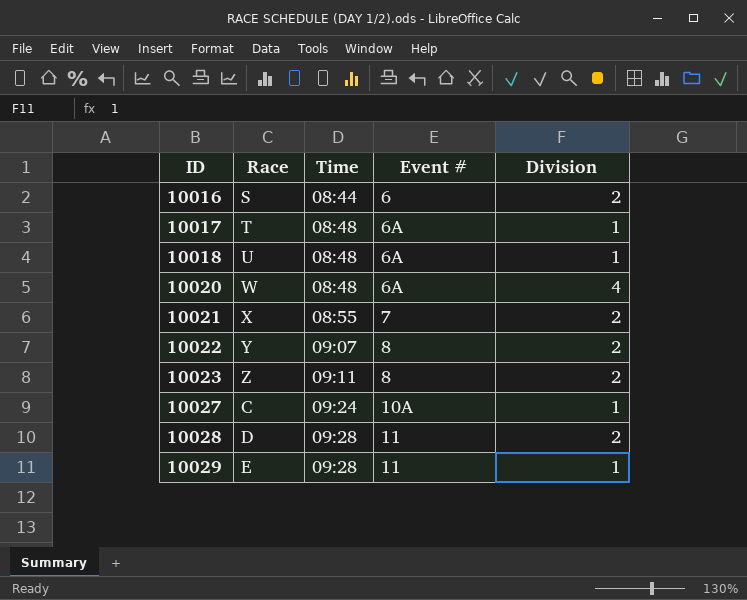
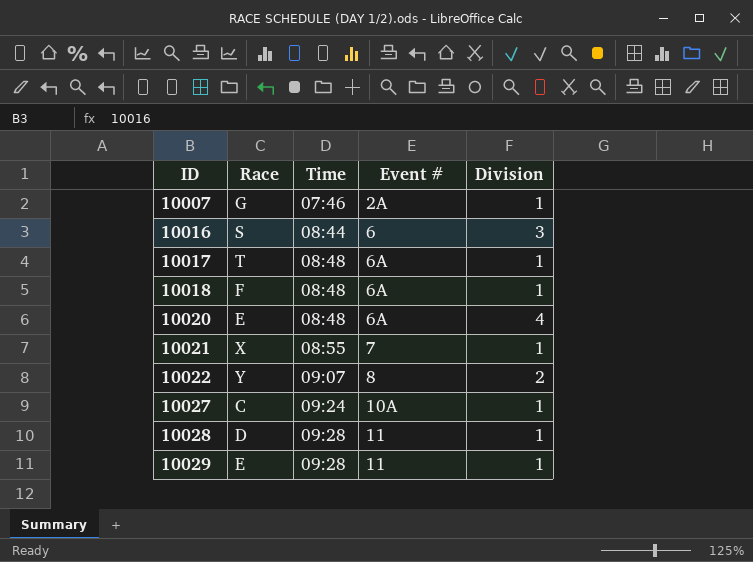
row 10023: Z | 09:11 | 8 | 2 -> none
row 10007: none -> G | 07:46 | 2A | 1
10016 | Division: 2 -> 3
10018 | Race: U -> F
10020 | Race: W -> E
10021 | Division: 2 -> 1
10028 | Division: 2 -> 1

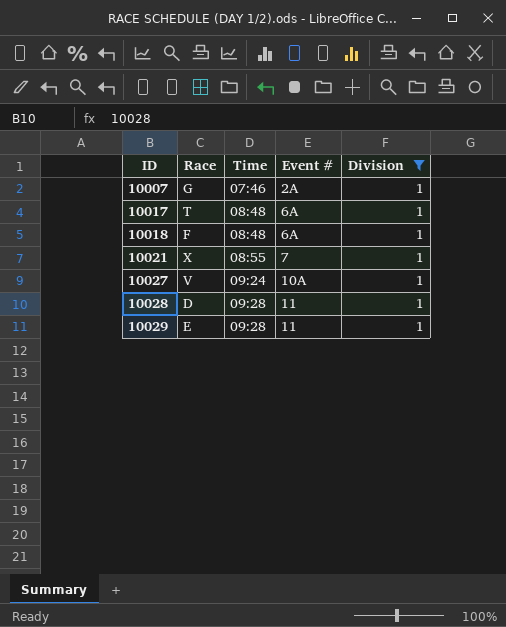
filter: none -> Division = 1
10027 | Race: C -> V

